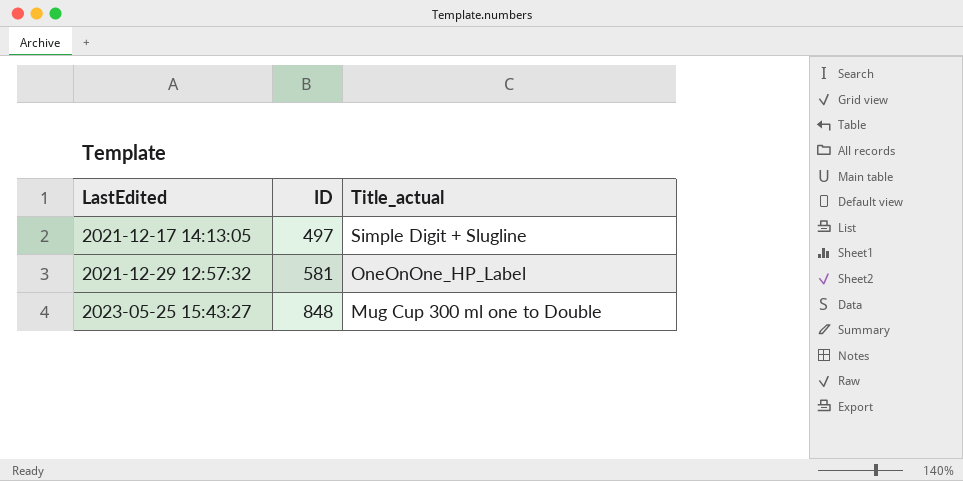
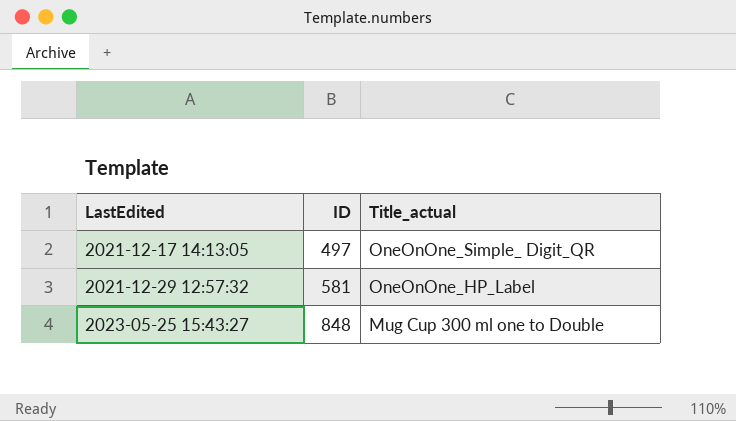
2021-12-17 14:13:05 | Title_actual: Simple Digit + Slugline -> OneOnOne_Simple_ Digit_QR

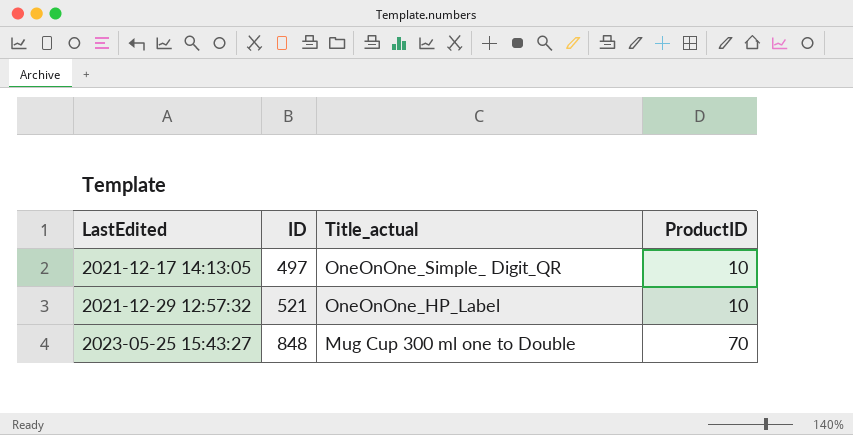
column ProductID | position: none -> 4
2021-12-29 12:57:32 | ID: 581 -> 521

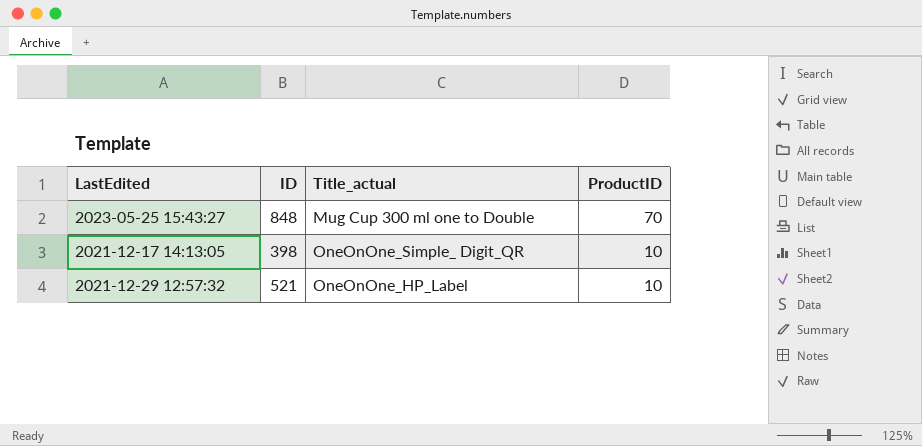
row order: LastEdited ascending -> ProductID descending
2021-12-17 14:13:05 | ID: 497 -> 398

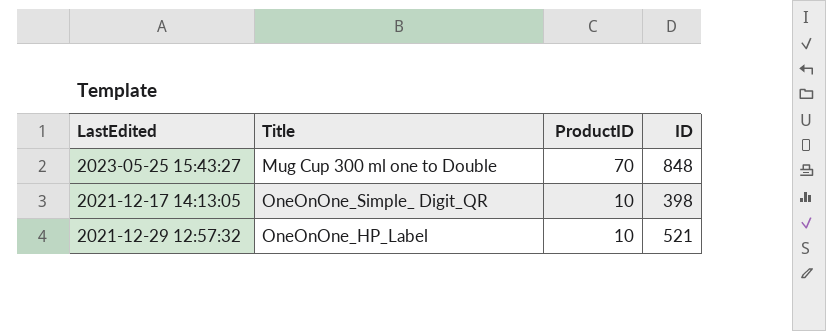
column name: Title_actual -> Title
column ID | position: 2 -> 4

